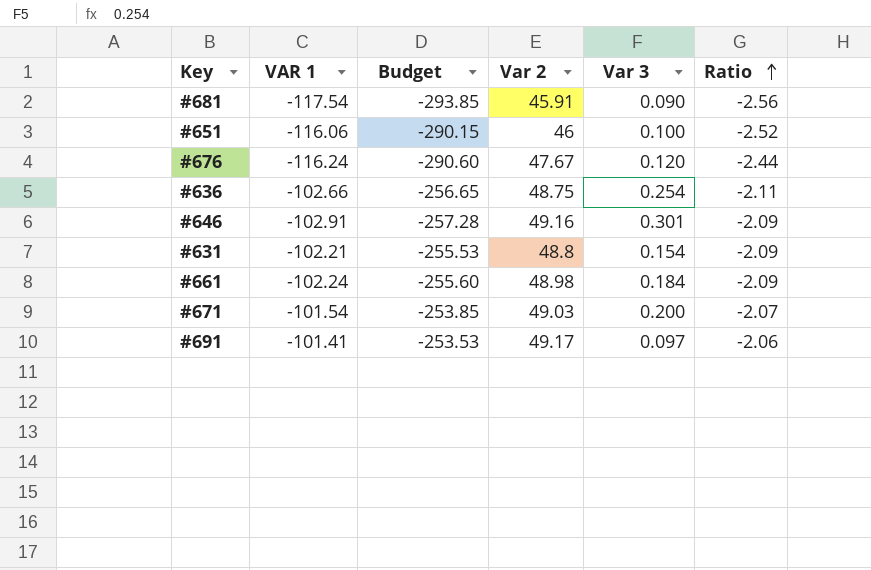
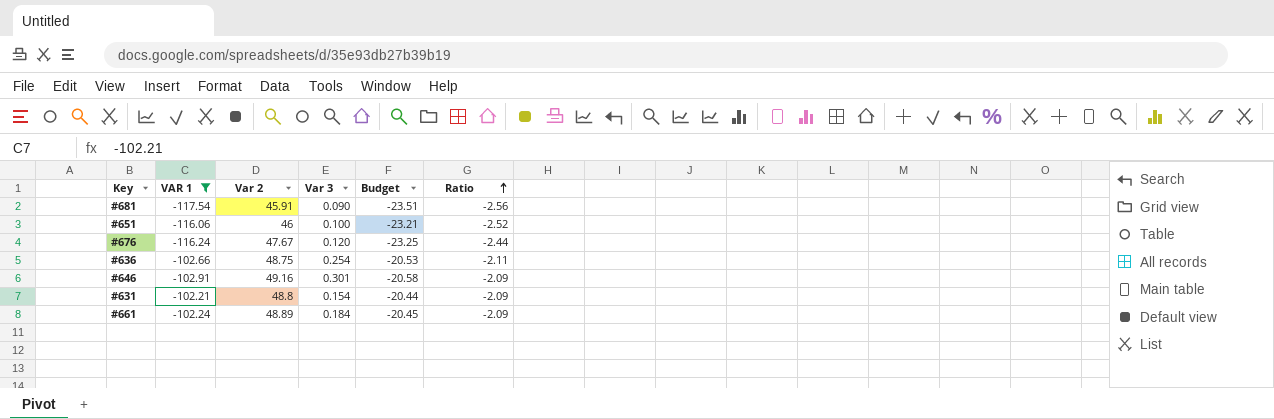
filter: none -> VAR 1 <= -102.21
column Budget | formula: [VAR 1] * 2.5 -> [VAR 1] * 0.2
column Budget | position: 3 -> 5
#661 | Var 2: 48.98 -> 48.89

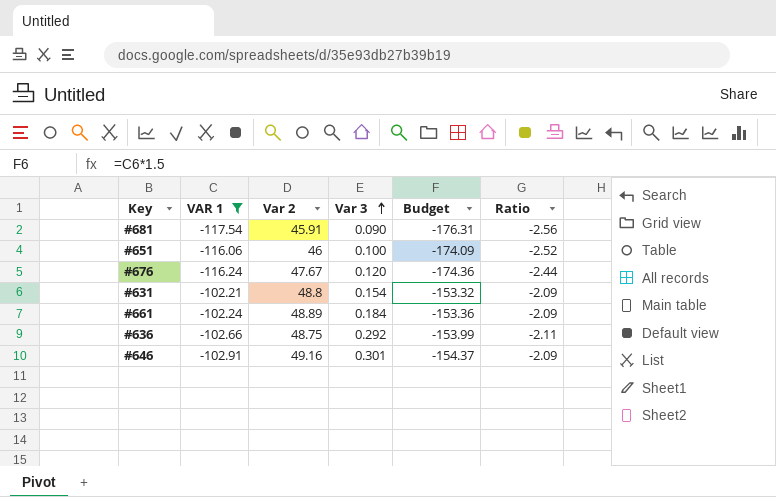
row order: Ratio ascending -> Var 3 ascending
column Budget | formula: [VAR 1] * 0.2 -> [VAR 1] * 1.5
#636 | Var 3: 0.254 -> 0.292

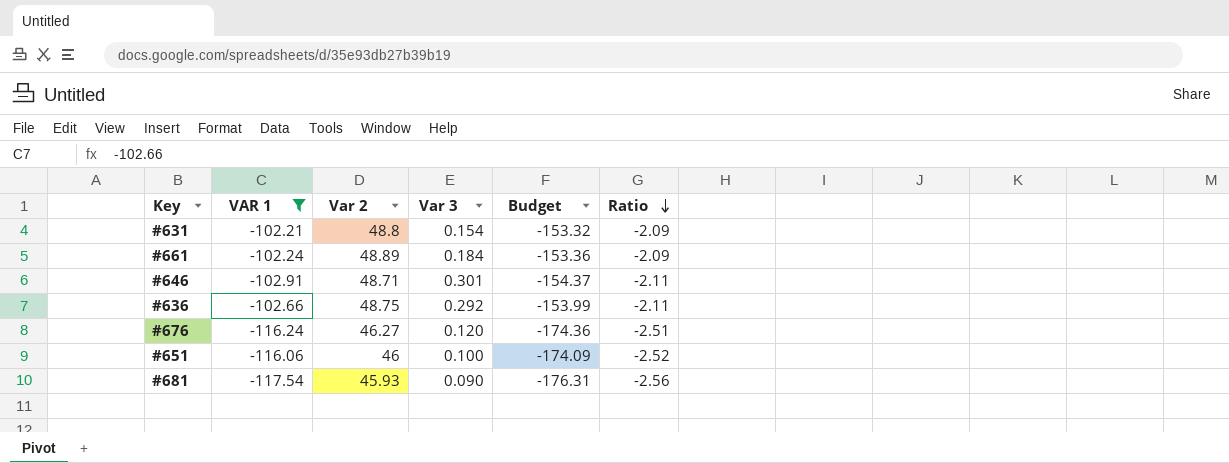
row order: Var 3 ascending -> Ratio descending
#646 | Var 2: 49.16 -> 48.71
#646 | Ratio: -2.09 -> -2.11
#676 | Var 2: 47.67 -> 46.27
#676 | Ratio: -2.44 -> -2.51
#681 | Var 2: 45.91 -> 45.93

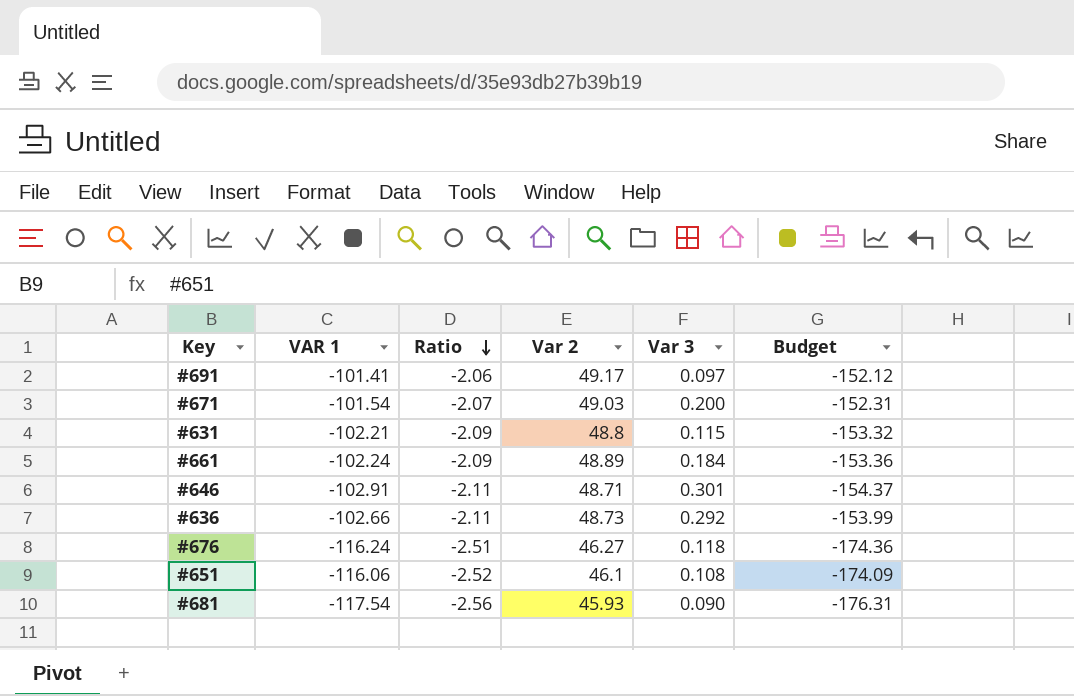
filter: VAR 1 <= -102.21 -> none
column Ratio | position: 6 -> 3
#631 | Var 3: 0.154 -> 0.115
#636 | Var 2: 48.75 -> 48.73
#676 | Var 3: 0.120 -> 0.118
#651 | Var 2: 46 -> 46.1
#651 | Var 3: 0.100 -> 0.108

